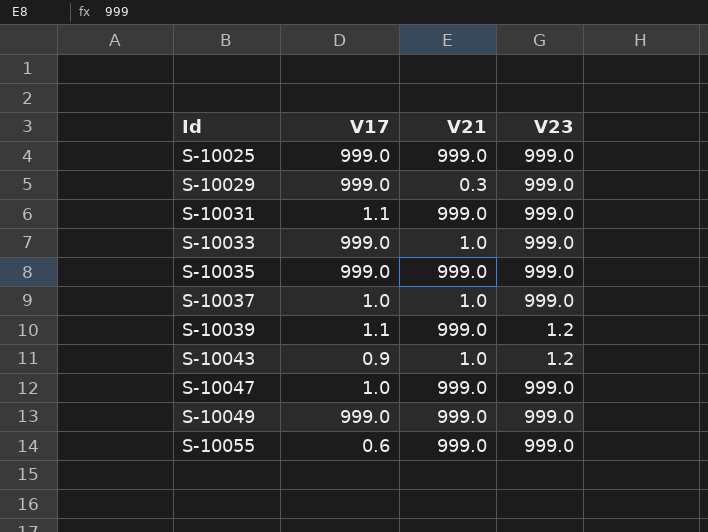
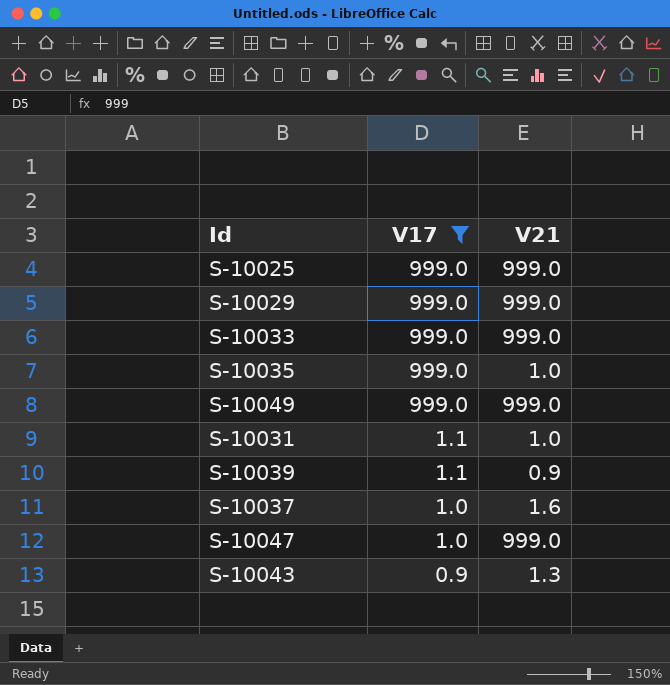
filter: none -> V17 != 0.6
row order: Id ascending -> V17 descending
column V23 | position: 4 -> none
S-10029 | V21: 0.3 -> 999.0
S-10033 | V21: 1.0 -> 999.0
S-10035 | V21: 999.0 -> 1.0
S-10031 | V21: 999.0 -> 1.0
S-10039 | V21: 999.0 -> 0.9
S-10037 | V21: 1.0 -> 1.6
S-10043 | V21: 1.0 -> 1.3

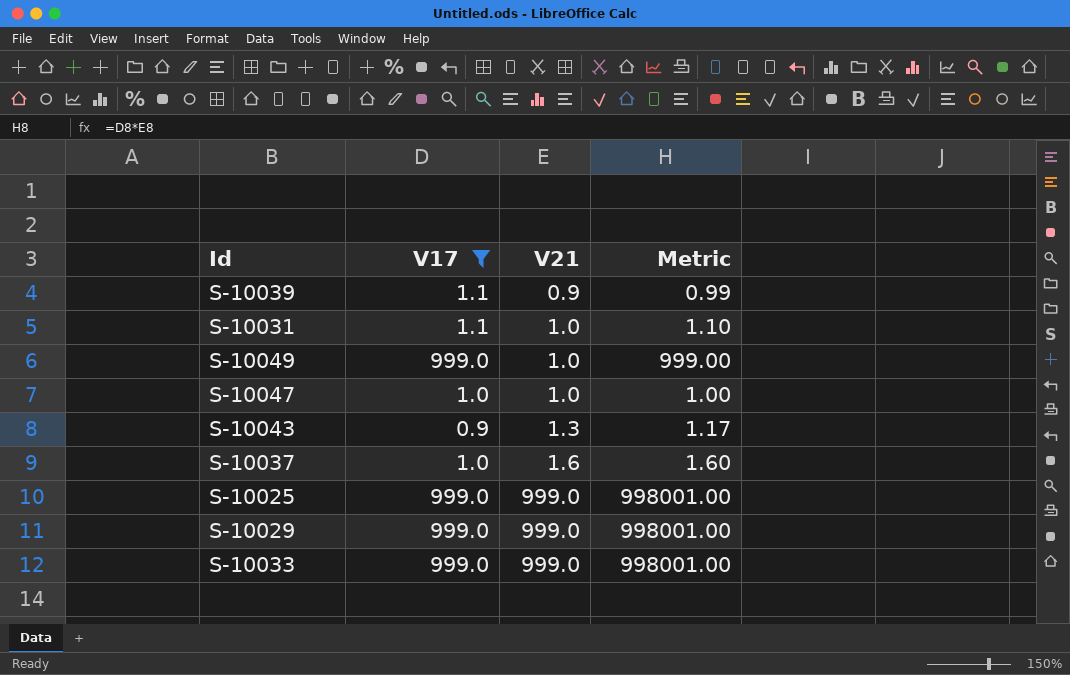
row order: V17 descending -> V21 ascending
column Metric | formula: none -> [V17] * [V21]
row S-10035: 999.0 | 1.0 -> none
S-10049 | V21: 999.0 -> 1.0
S-10047 | V21: 999.0 -> 1.0

